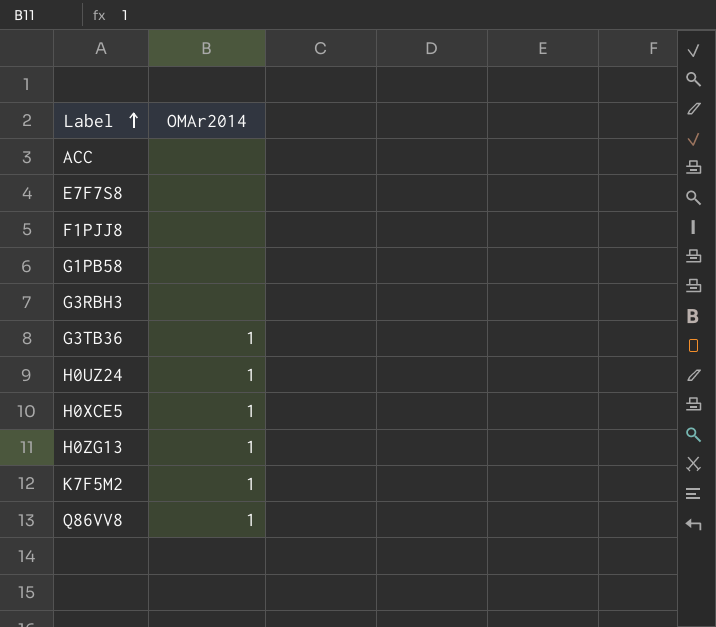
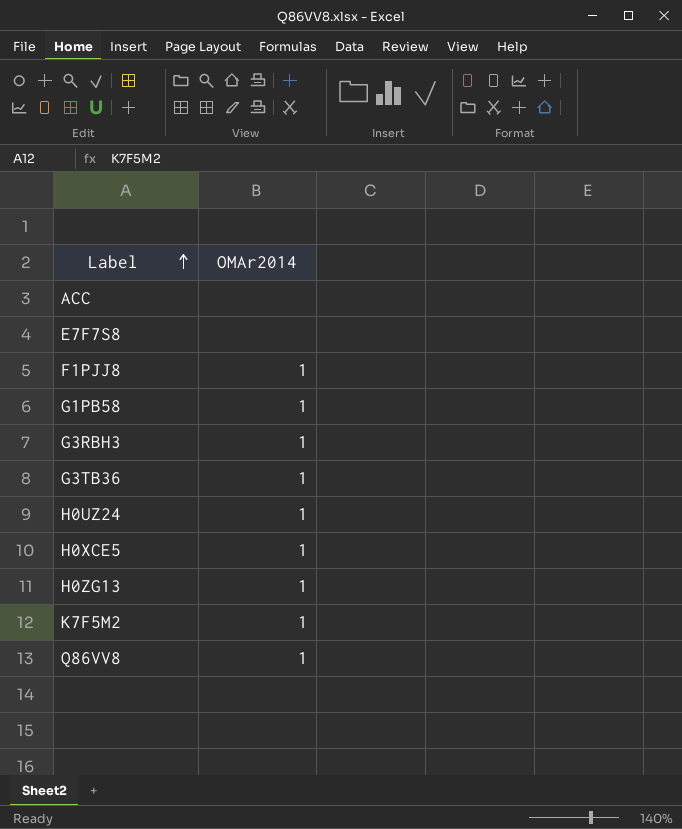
F1PJJ8 | OMAr2014: none -> 1
G1PB58 | OMAr2014: none -> 1
G3RBH3 | OMAr2014: none -> 1

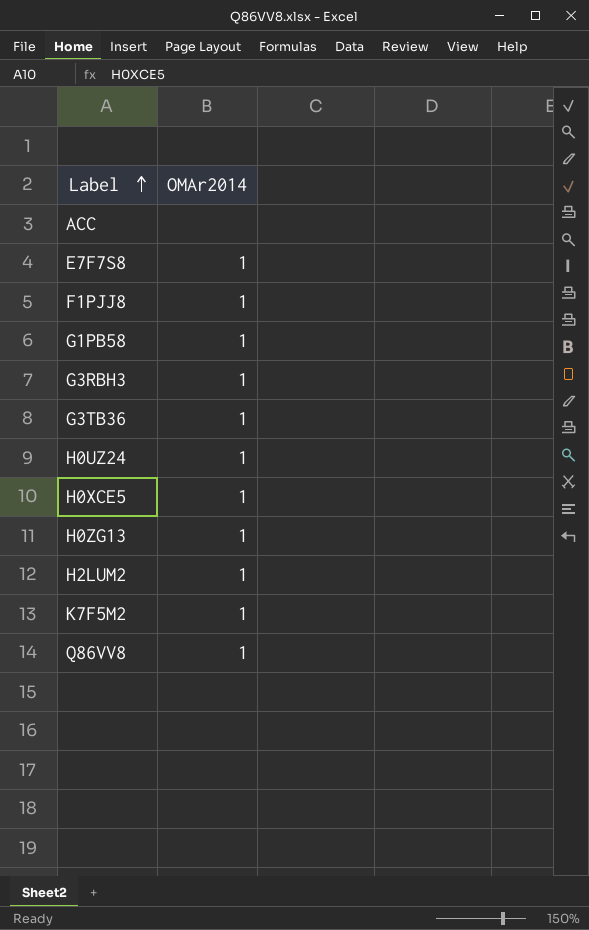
E7F7S8 | OMAr2014: none -> 1
row H2LUM2: none -> 1

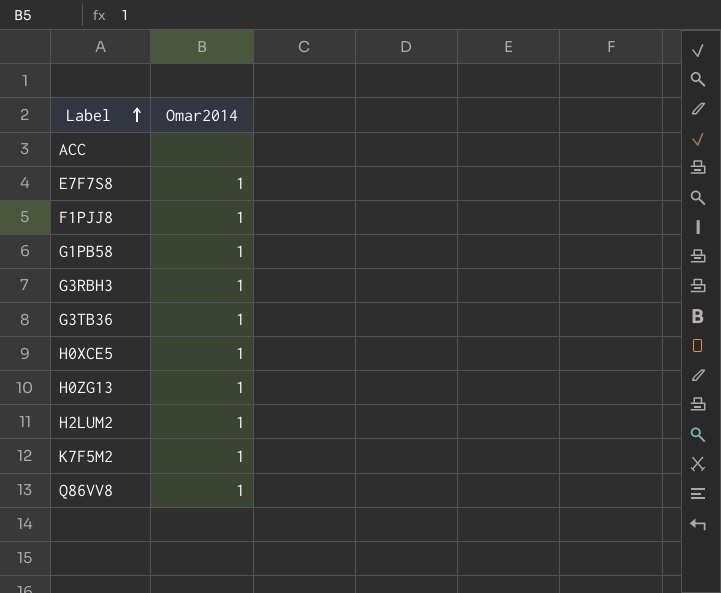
column name: OMAr2014 -> Omar2014
row H0UZ24: 1 -> none

